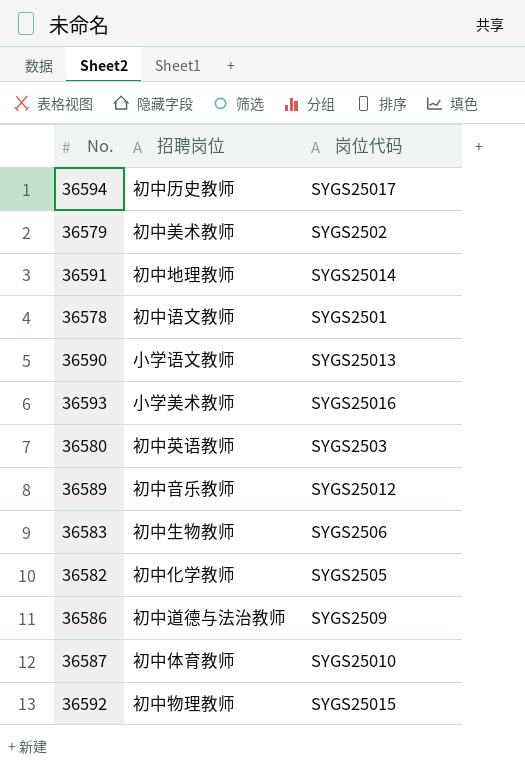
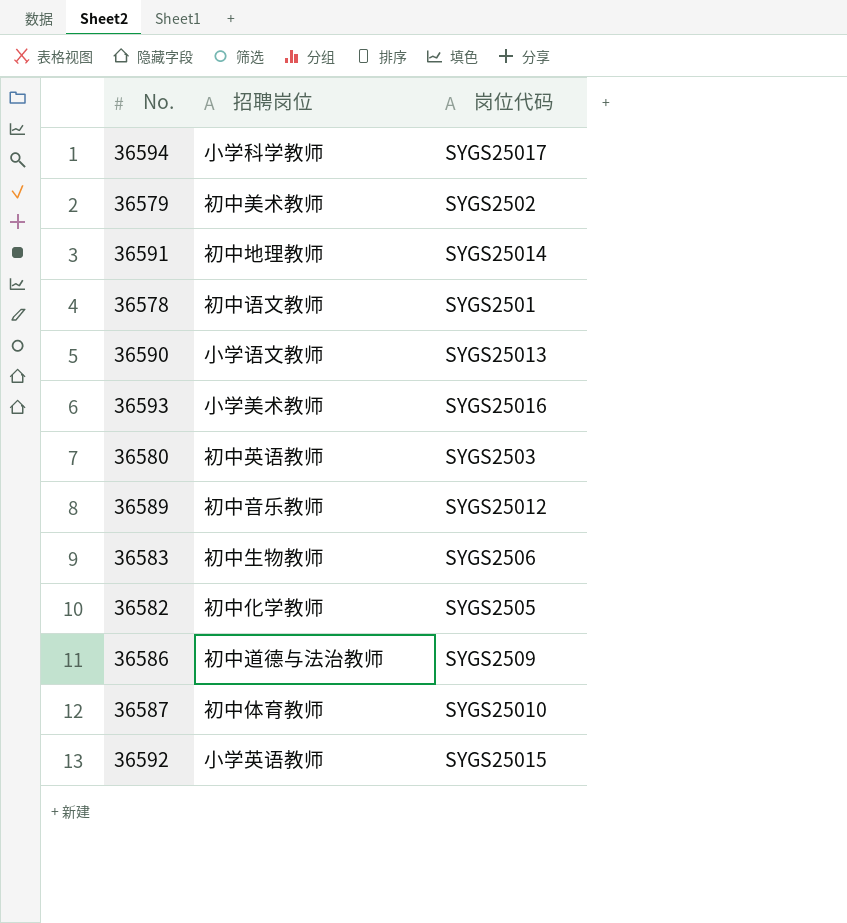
36594 | 招聘岗位: 初中历史教师 -> 小学科学教师
36592 | 招聘岗位: 初中物理教师 -> 小学英语教师

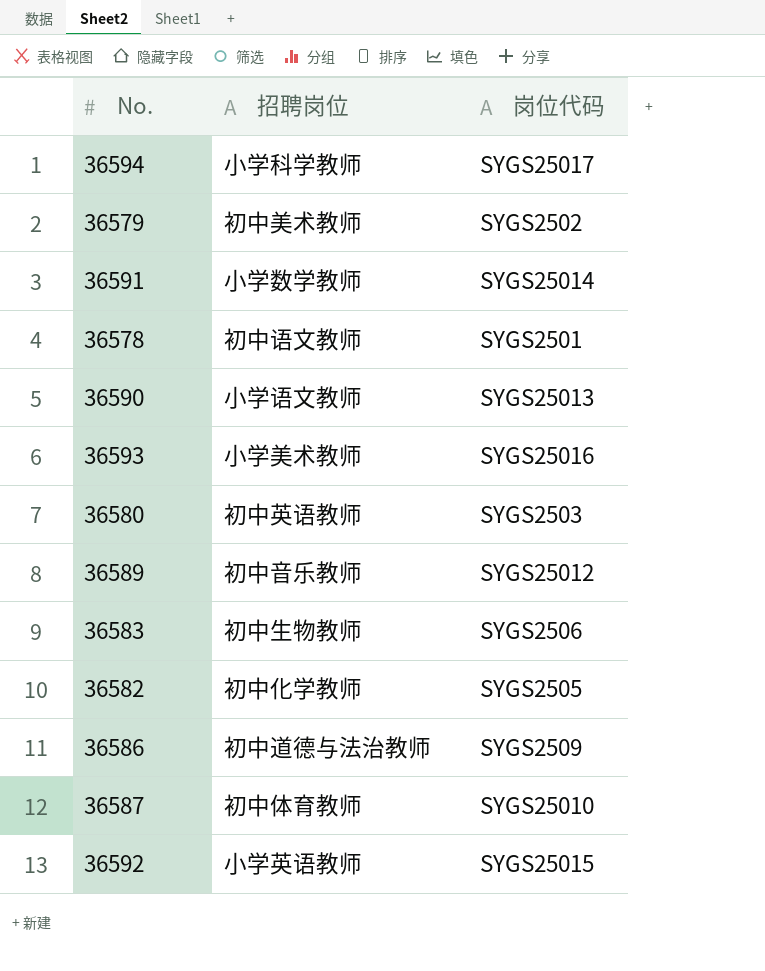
36591 | 招聘岗位: 初中地理教师 -> 小学数学教师

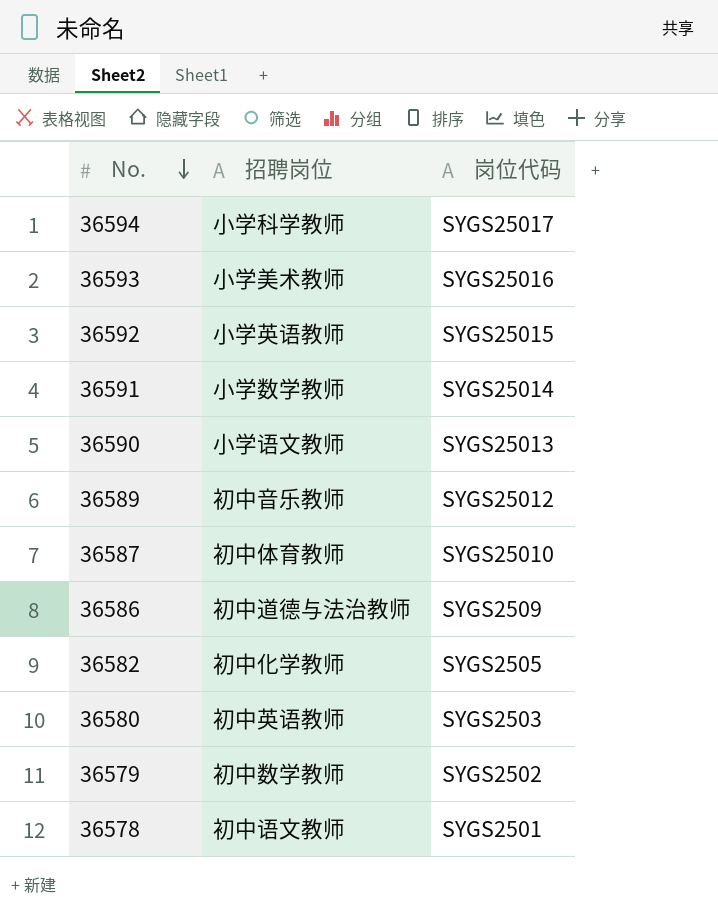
row order: none -> No. descending
row 36583: 初中生物教师 | SYGS2506 -> none
36579 | 招聘岗位: 初中美术教师 -> 初中数学教师

